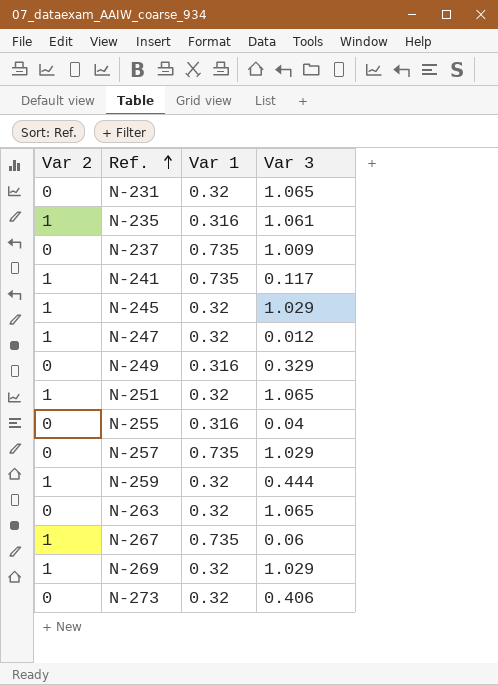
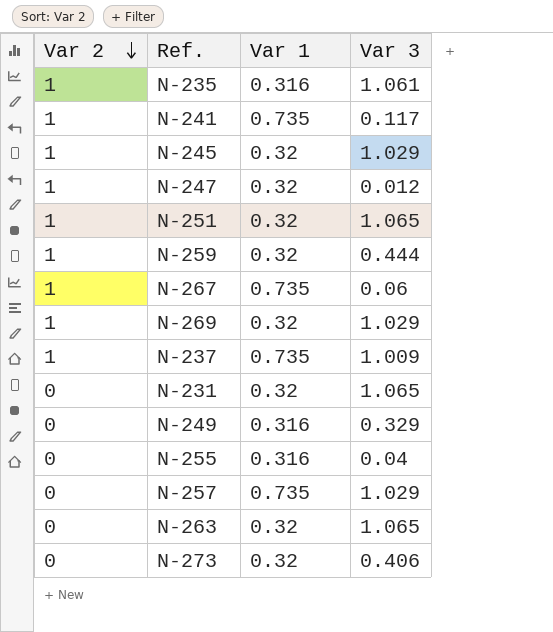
row order: Ref. ascending -> Var 2 descending
N-237 | Var 2: 0 -> 1

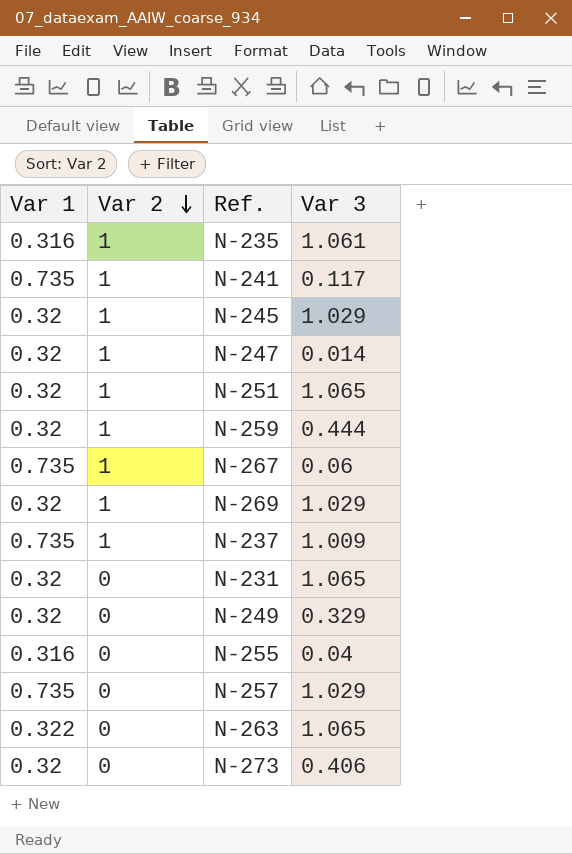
column Var 1 | position: 3 -> 1
N-247 | Var 3: 0.012 -> 0.014
N-249 | Var 1: 0.316 -> 0.32
N-263 | Var 1: 0.32 -> 0.322

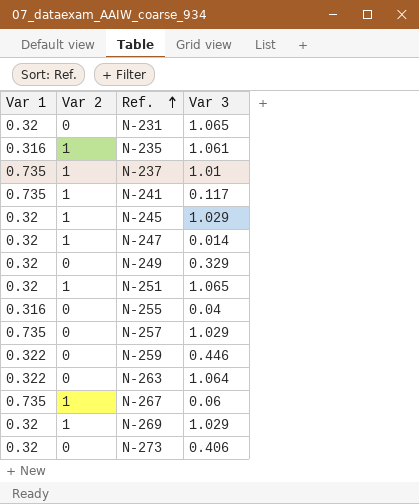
row order: Var 2 descending -> Ref. ascending
N-237 | Var 3: 1.009 -> 1.01
N-259 | Var 1: 0.32 -> 0.322
N-259 | Var 2: 1 -> 0
N-259 | Var 3: 0.444 -> 0.446
N-263 | Var 3: 1.065 -> 1.064

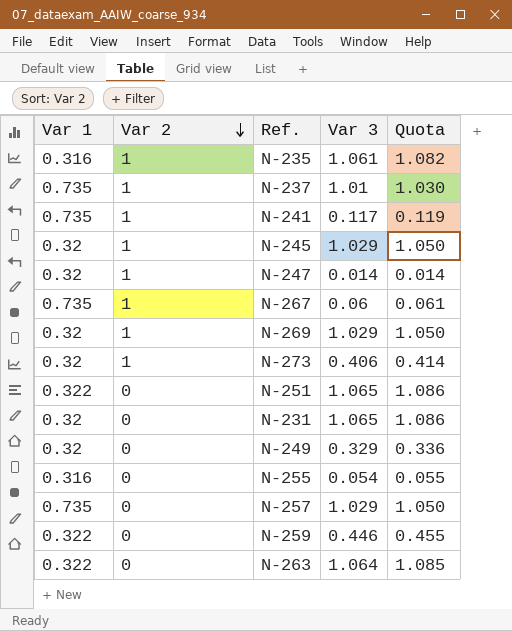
row order: Ref. ascending -> Var 2 descending
column Quota | formula: none -> [Var 3] * 1.02
N-273 | Var 2: 0 -> 1
N-251 | Var 1: 0.32 -> 0.322
N-251 | Var 2: 1 -> 0
N-255 | Var 3: 0.04 -> 0.054

